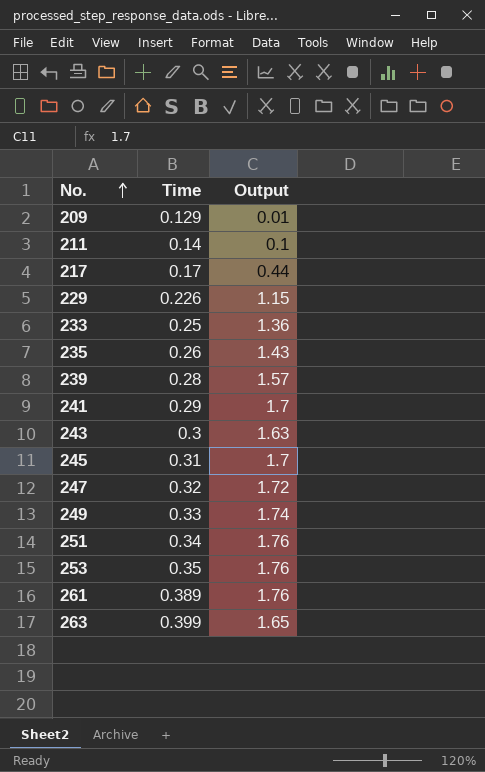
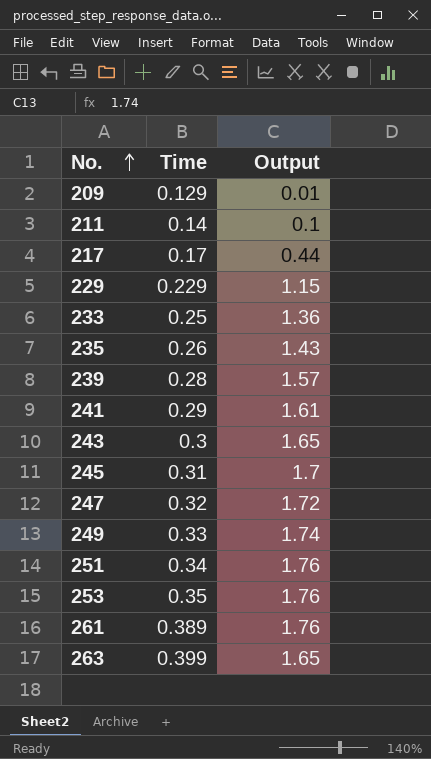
229 | Time: 0.226 -> 0.229
241 | Output: 1.7 -> 1.61
243 | Output: 1.63 -> 1.65

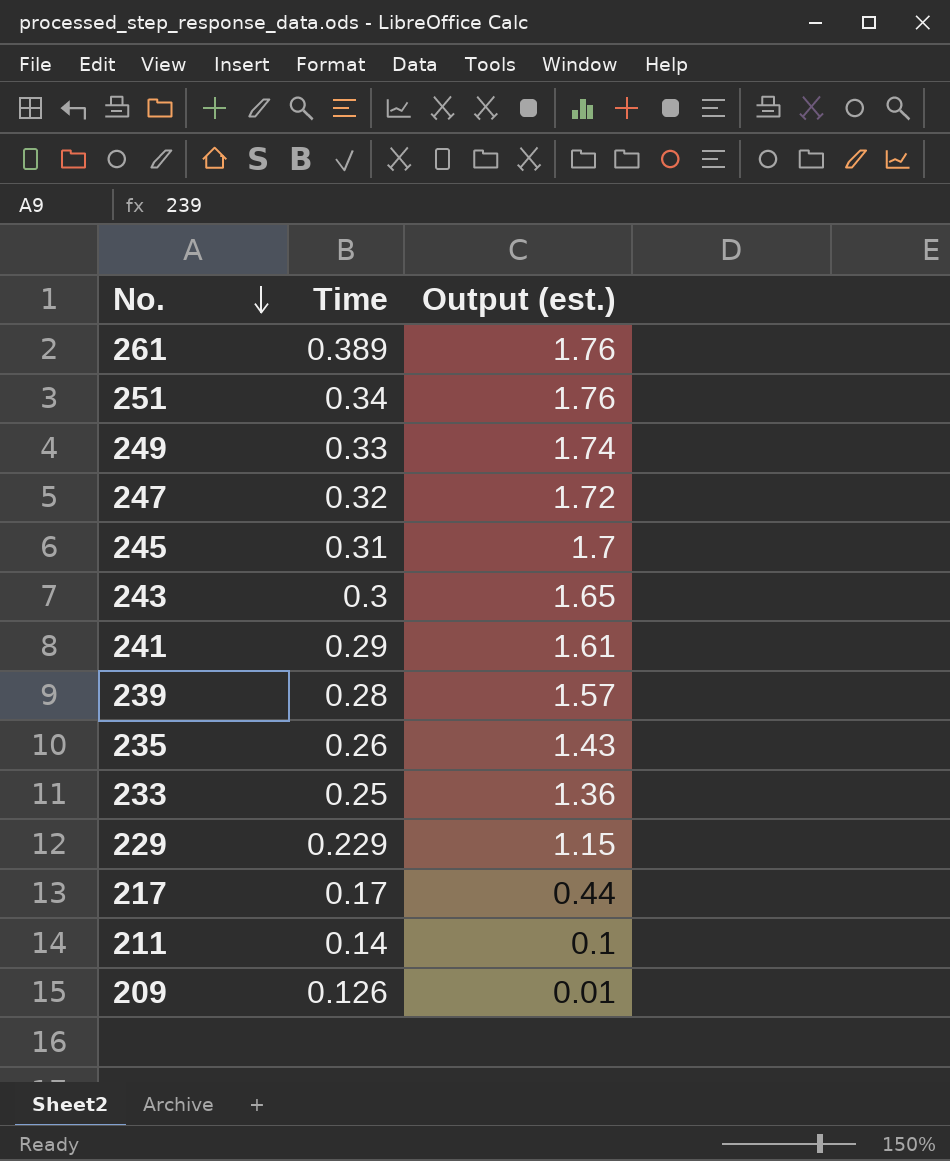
row order: No. ascending -> No. descending
column name: Output -> Output (est.)
row 253: 0.35 | 1.76 -> none
row 263: 0.399 | 1.65 -> none
209 | Time: 0.129 -> 0.126

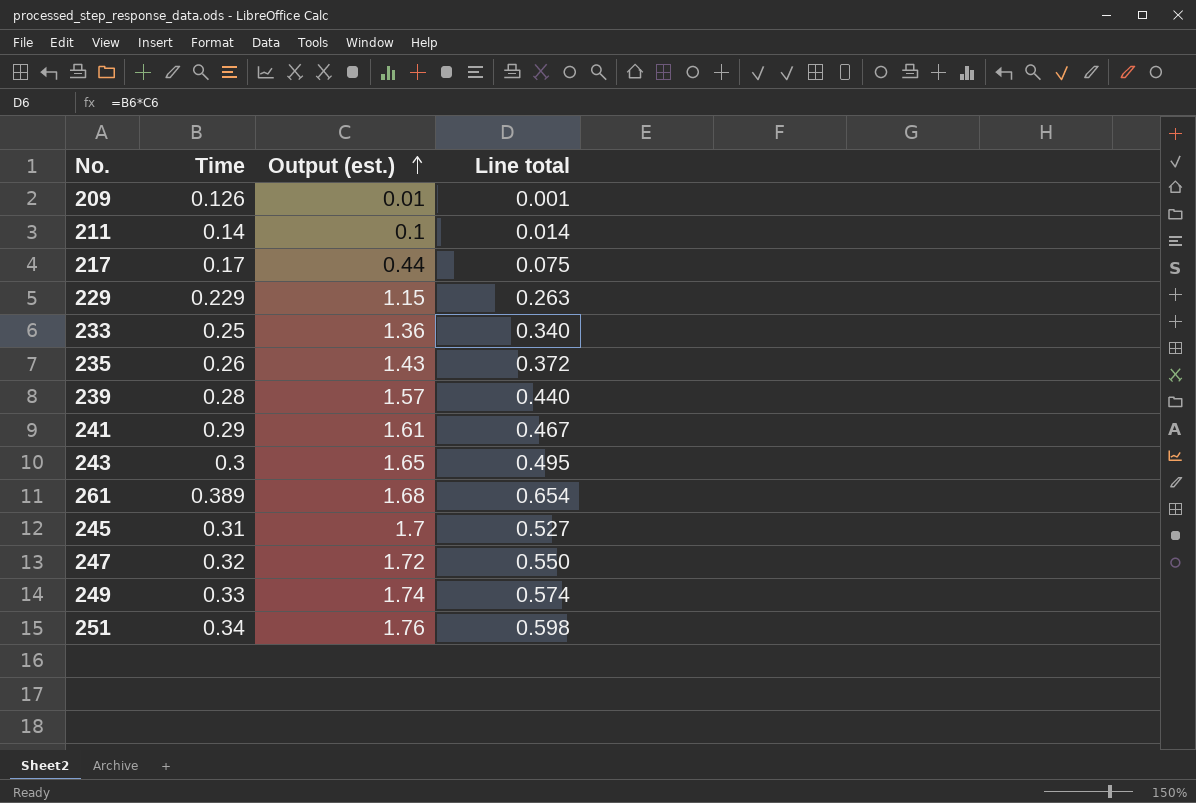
row order: No. descending -> Output (est.) ascending
column Line total | formula: none -> [Time] * [Output (est.)]
261 | Output (est.): 1.76 -> 1.68

